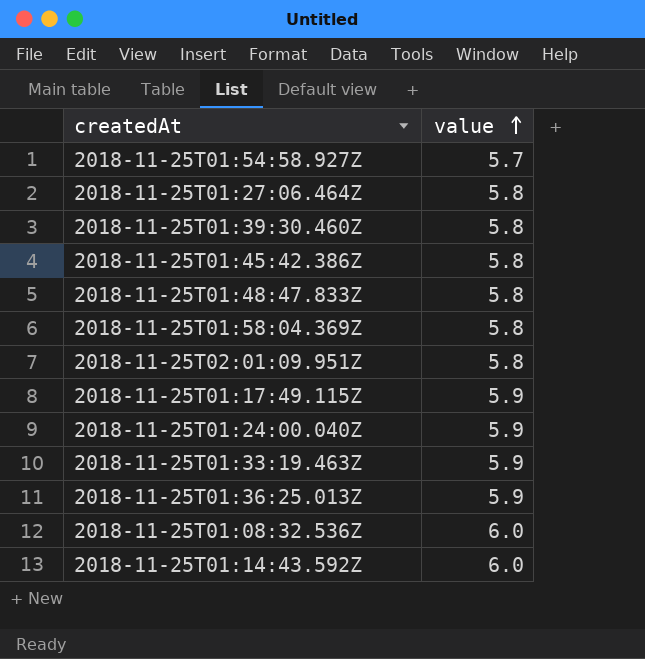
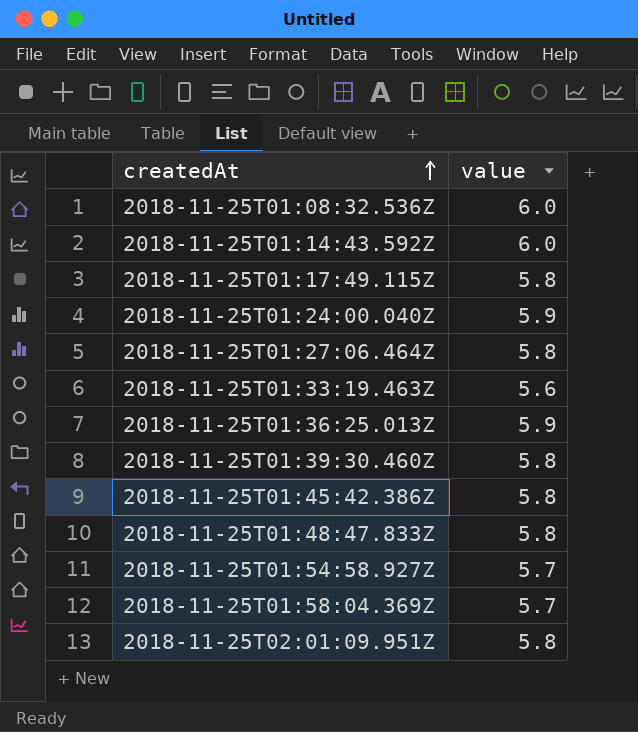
row order: value ascending -> createdAt ascending
2018-11-25T01:17:49.115Z | value: 5.9 -> 5.8
2018-11-25T01:33:19.463Z | value: 5.9 -> 5.6
2018-11-25T01:58:04.369Z | value: 5.8 -> 5.7

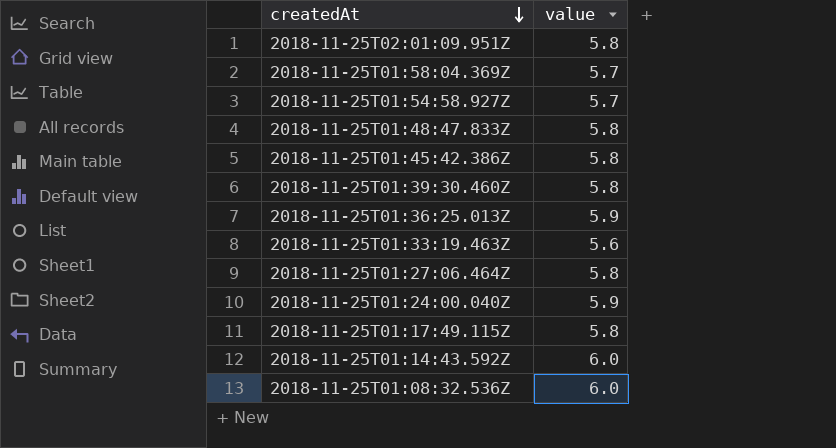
row order: createdAt ascending -> createdAt descending

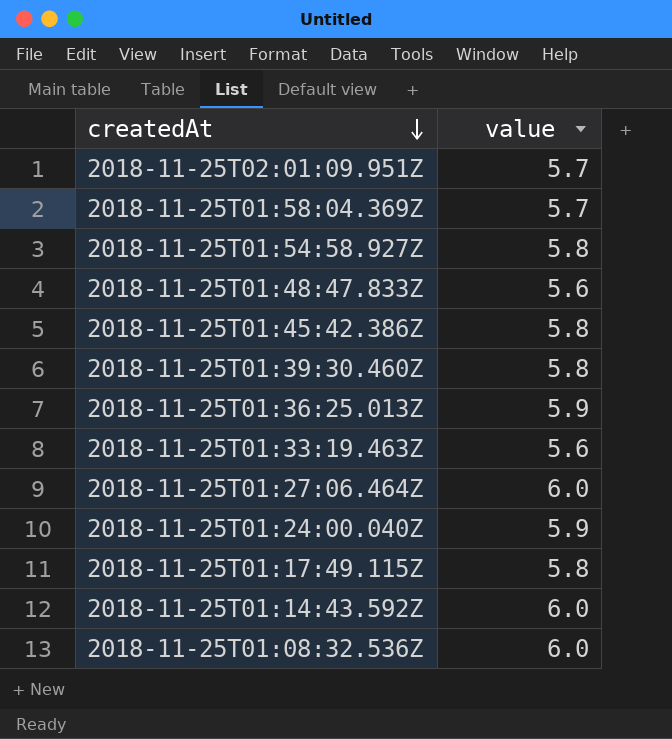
2018-11-25T02:01:09.951Z | value: 5.8 -> 5.7
2018-11-25T01:54:58.927Z | value: 5.7 -> 5.8
2018-11-25T01:48:47.833Z | value: 5.8 -> 5.6
2018-11-25T01:27:06.464Z | value: 5.8 -> 6.0

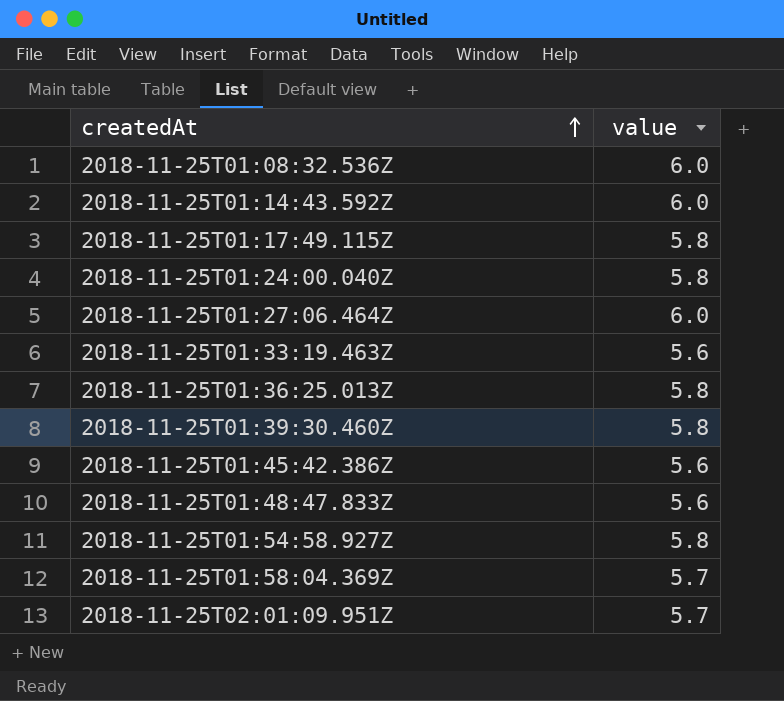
row order: createdAt descending -> createdAt ascending
2018-11-25T01:24:00.040Z | value: 5.9 -> 5.8
2018-11-25T01:36:25.013Z | value: 5.9 -> 5.8
2018-11-25T01:45:42.386Z | value: 5.8 -> 5.6

